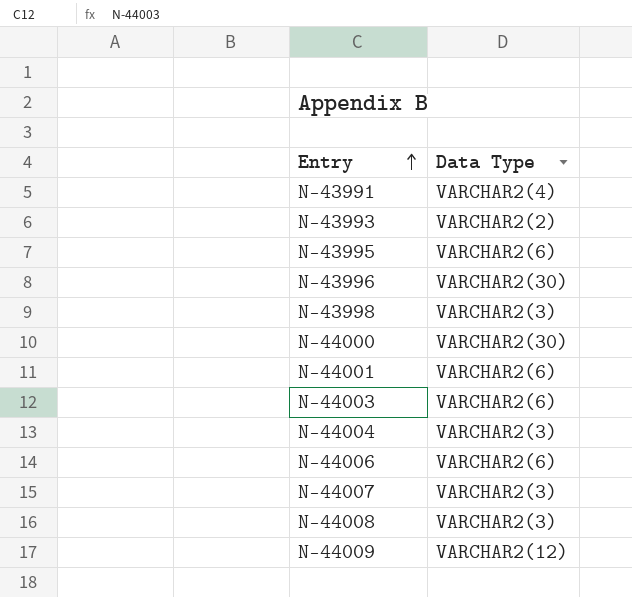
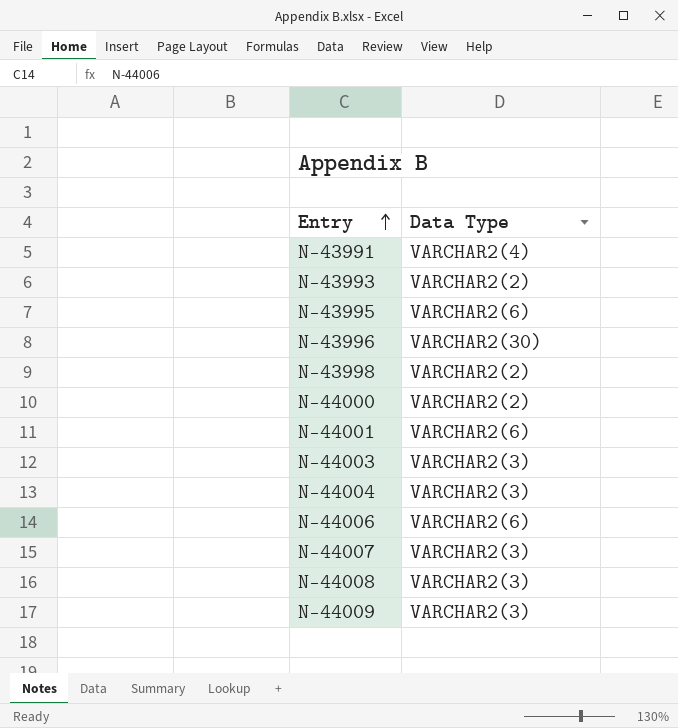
N-43998 | Data Type: VARCHAR2(3) -> VARCHAR2(2)
N-44000 | Data Type: VARCHAR2(30) -> VARCHAR2(2)
N-44003 | Data Type: VARCHAR2(6) -> VARCHAR2(3)
N-44009 | Data Type: VARCHAR2(12) -> VARCHAR2(3)

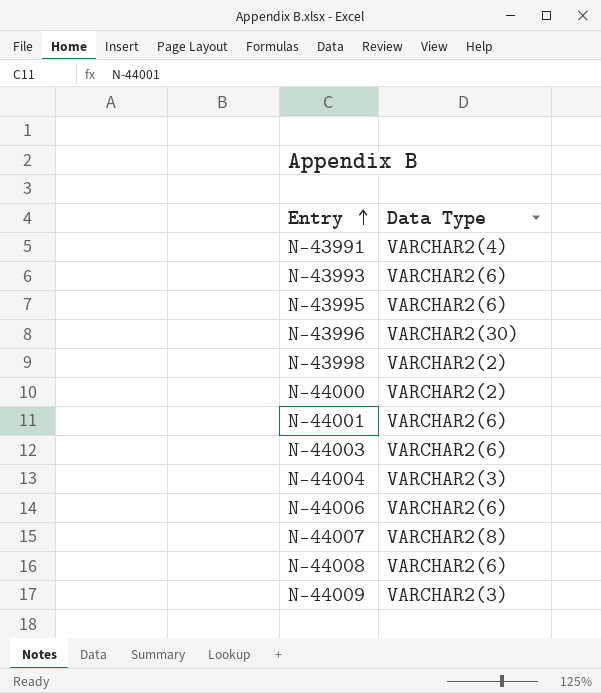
N-43993 | Data Type: VARCHAR2(2) -> VARCHAR2(6)
N-44003 | Data Type: VARCHAR2(3) -> VARCHAR2(6)
N-44007 | Data Type: VARCHAR2(3) -> VARCHAR2(8)
N-44008 | Data Type: VARCHAR2(3) -> VARCHAR2(6)

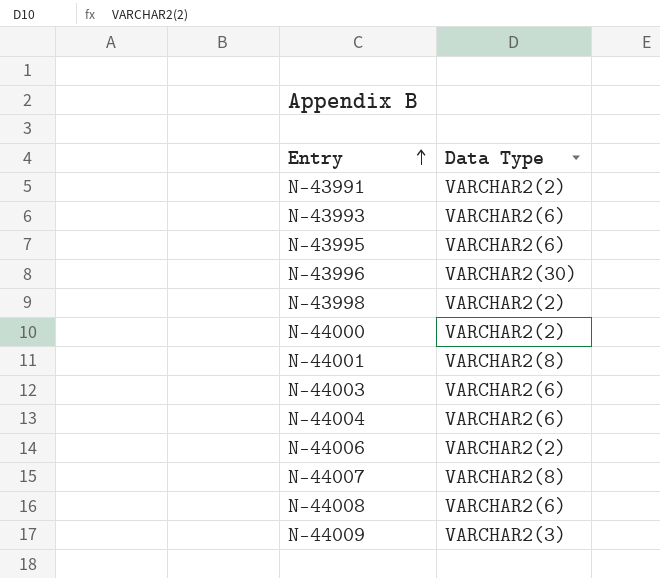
N-43991 | Data Type: VARCHAR2(4) -> VARCHAR2(2)
N-44001 | Data Type: VARCHAR2(6) -> VARCHAR2(8)
N-44004 | Data Type: VARCHAR2(3) -> VARCHAR2(6)
N-44006 | Data Type: VARCHAR2(6) -> VARCHAR2(2)

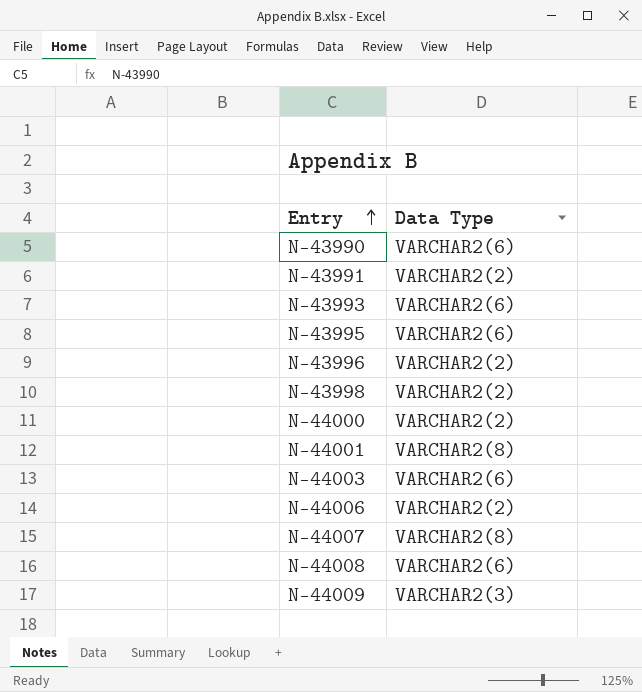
row N-44004: VARCHAR2(6) -> none
row N-43990: none -> VARCHAR2(6)
N-43996 | Data Type: VARCHAR2(30) -> VARCHAR2(2)

